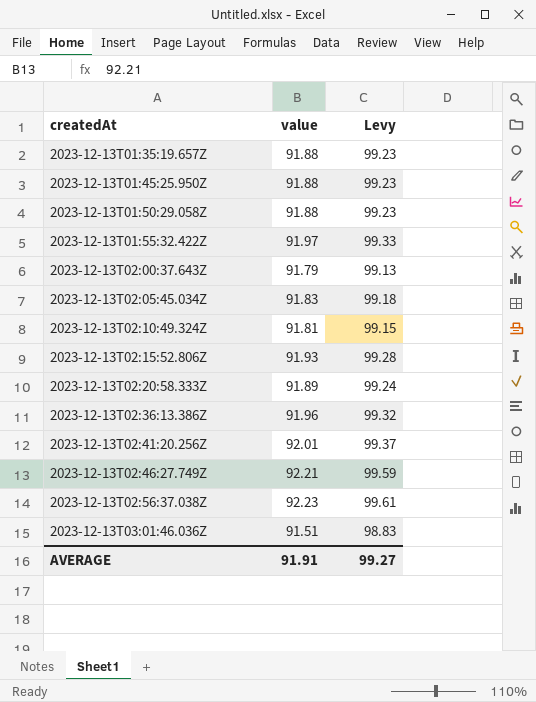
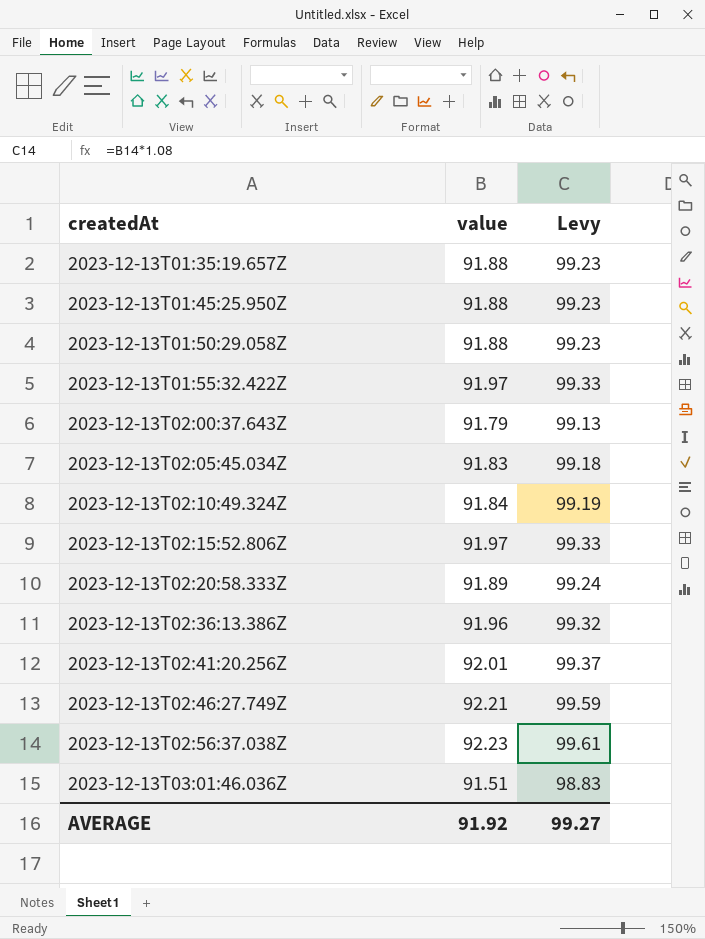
2023-12-13T02:10:49.324Z | value: 91.81 -> 91.84
2023-12-13T02:10:49.324Z | Levy: 99.15 -> 99.19
2023-12-13T02:15:52.806Z | value: 91.93 -> 91.97
2023-12-13T02:15:52.806Z | Levy: 99.28 -> 99.33
AVERAGE | value: 91.91 -> 91.92

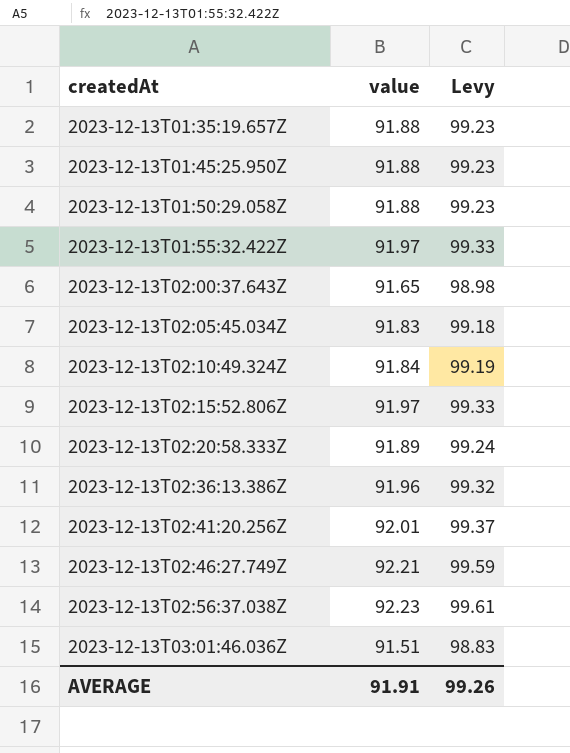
2023-12-13T02:00:37.643Z | value: 91.79 -> 91.65
2023-12-13T02:00:37.643Z | Levy: 99.13 -> 98.98
AVERAGE | value: 91.92 -> 91.91
AVERAGE | Levy: 99.27 -> 99.26

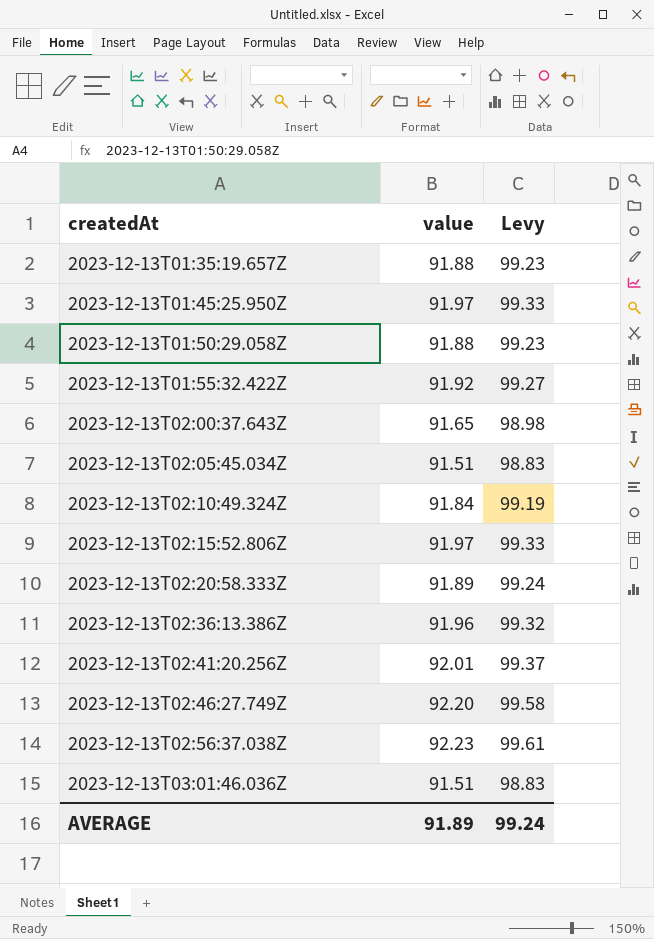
2023-12-13T01:45:25.950Z | value: 91.88 -> 91.97
2023-12-13T01:45:25.950Z | Levy: 99.23 -> 99.33
2023-12-13T01:55:32.422Z | value: 91.97 -> 91.92
2023-12-13T01:55:32.422Z | Levy: 99.33 -> 99.27
2023-12-13T02:05:45.034Z | value: 91.83 -> 91.51
2023-12-13T02:05:45.034Z | Levy: 99.18 -> 98.83
2023-12-13T02:46:27.749Z | value: 92.21 -> 92.20
2023-12-13T02:46:27.749Z | Levy: 99.59 -> 99.58
AVERAGE | value: 91.91 -> 91.89
AVERAGE | Levy: 99.26 -> 99.24

